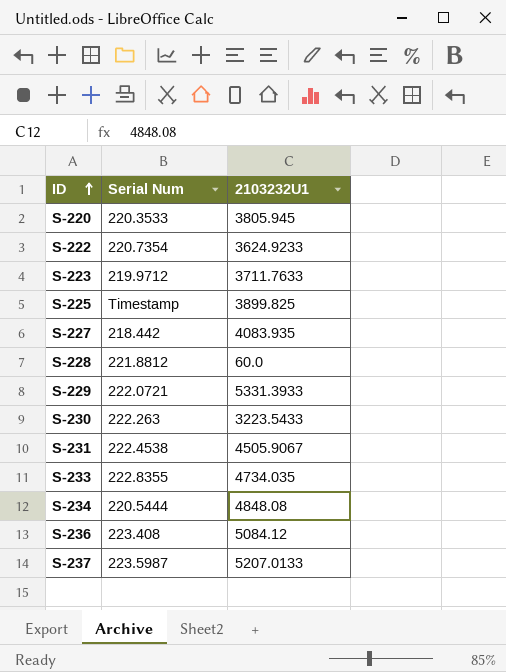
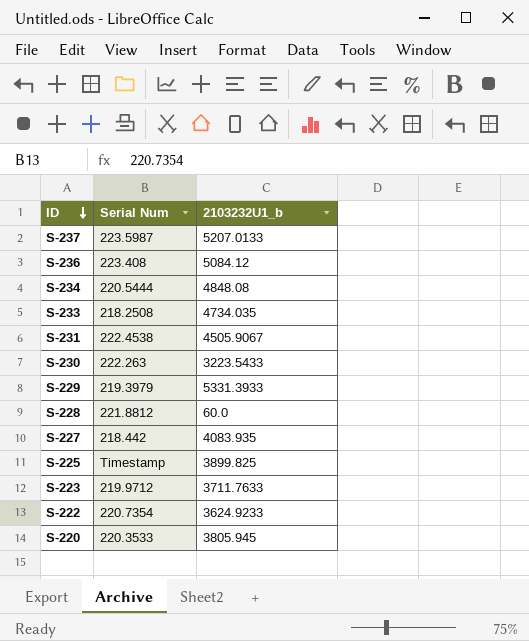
row order: ID ascending -> ID descending
column name: 2103232U1 -> 2103232U1_b
S-233 | Serial Num: 222.8355 -> 218.2508
S-229 | Serial Num: 222.0721 -> 219.3979

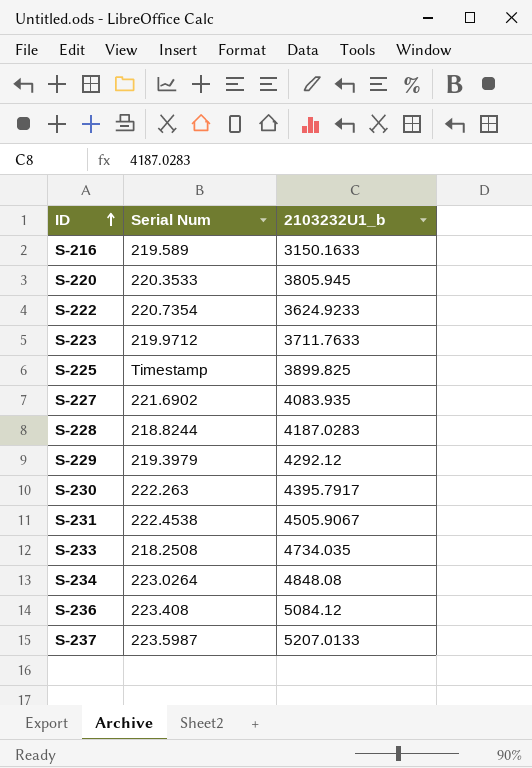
row order: ID descending -> ID ascending
row S-216: none -> 219.589 | 3150.1633
S-227 | Serial Num: 218.442 -> 221.6902
S-228 | Serial Num: 221.8812 -> 218.8244
S-228 | 2103232U1_b: 60.0 -> 4187.0283
S-229 | 2103232U1_b: 5331.3933 -> 4292.12
S-230 | 2103232U1_b: 3223.5433 -> 4395.7917
S-234 | Serial Num: 220.5444 -> 223.0264

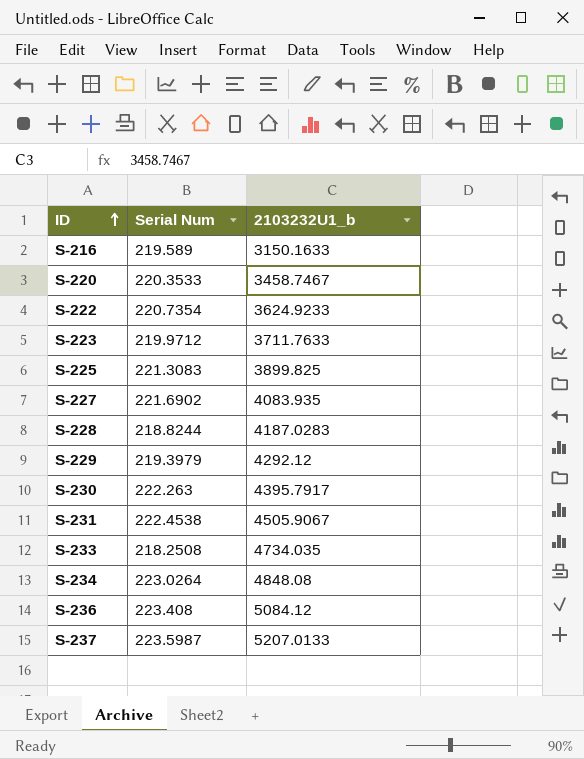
S-220 | 2103232U1_b: 3805.945 -> 3458.7467
S-225 | Serial Num: Timestamp -> 221.3083

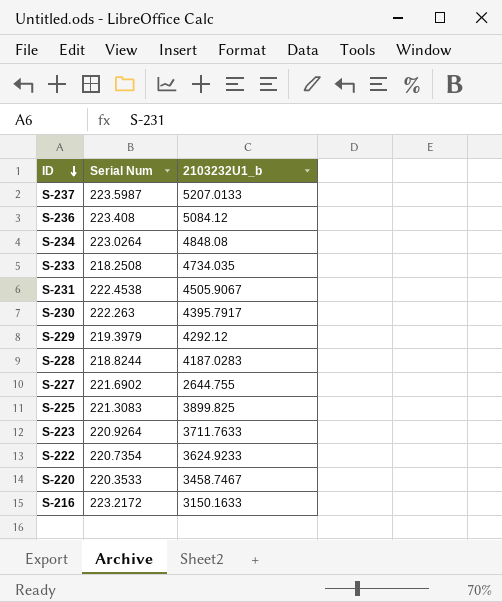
row order: ID ascending -> ID descending
S-227 | 2103232U1_b: 4083.935 -> 2644.755
S-223 | Serial Num: 219.9712 -> 220.9264
S-216 | Serial Num: 219.589 -> 223.2172

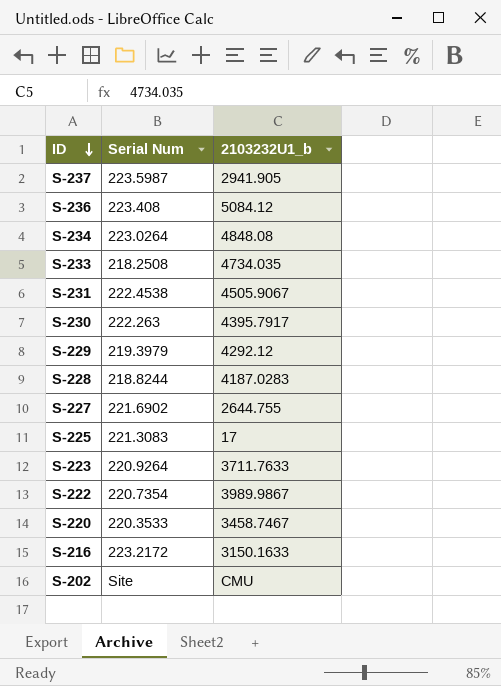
S-237 | 2103232U1_b: 5207.0133 -> 2941.905
S-225 | 2103232U1_b: 3899.825 -> 17
S-222 | 2103232U1_b: 3624.9233 -> 3989.9867
row S-202: none -> Site | CMU

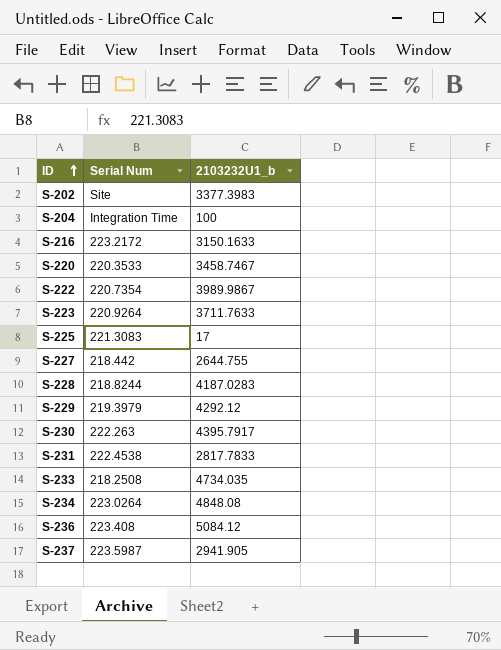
row order: ID descending -> ID ascending
S-202 | 2103232U1_b: CMU -> 3377.3983
row S-204: none -> Integration Time | 100
S-227 | Serial Num: 221.6902 -> 218.442
S-231 | 2103232U1_b: 4505.9067 -> 2817.7833

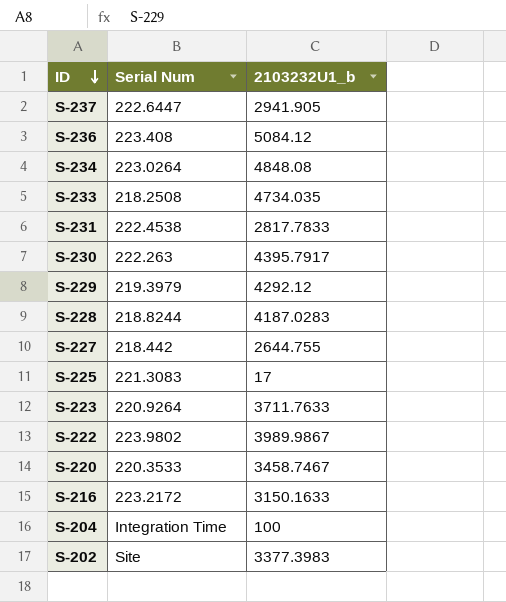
row order: ID ascending -> ID descending
S-237 | Serial Num: 223.5987 -> 222.6447
S-222 | Serial Num: 220.7354 -> 223.9802

